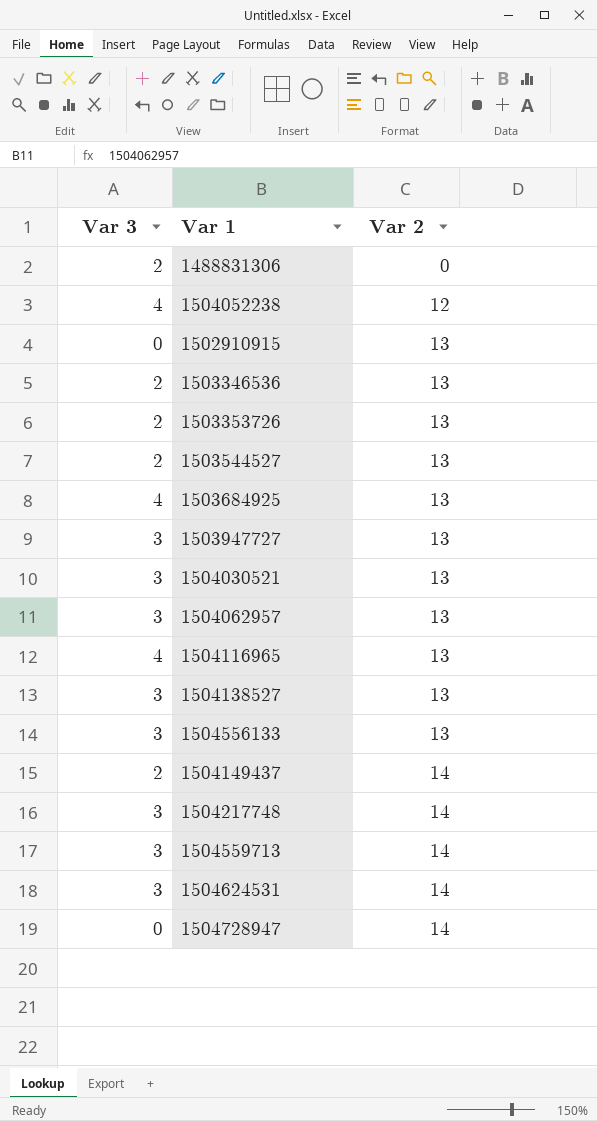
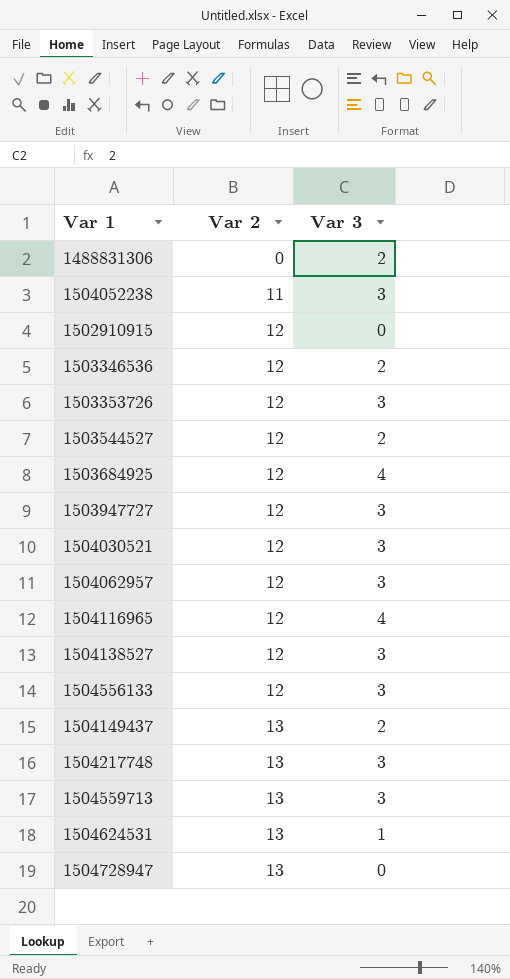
column Var 3 | position: 1 -> 3
1504052238 | Var 2: 12 -> 11
1504052238 | Var 3: 4 -> 3
1502910915 | Var 2: 13 -> 12
1503346536 | Var 2: 13 -> 12
1503353726 | Var 2: 13 -> 12
1503353726 | Var 3: 2 -> 3
1503544527 | Var 2: 13 -> 12
1503684925 | Var 2: 13 -> 12
1503947727 | Var 2: 13 -> 12
1504030521 | Var 2: 13 -> 12
1504062957 | Var 2: 13 -> 12
1504116965 | Var 2: 13 -> 12
1504138527 | Var 2: 13 -> 12
1504556133 | Var 2: 13 -> 12
1504149437 | Var 2: 14 -> 13
1504217748 | Var 2: 14 -> 13
1504559713 | Var 2: 14 -> 13
1504624531 | Var 2: 14 -> 13
1504624531 | Var 3: 3 -> 1
1504728947 | Var 2: 14 -> 13

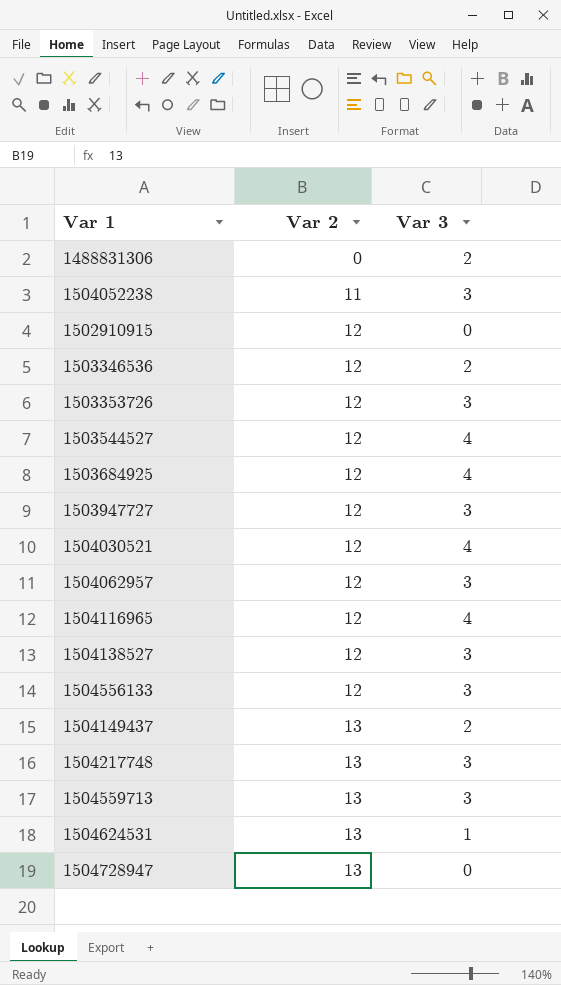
1503544527 | Var 3: 2 -> 4
1504030521 | Var 3: 3 -> 4

